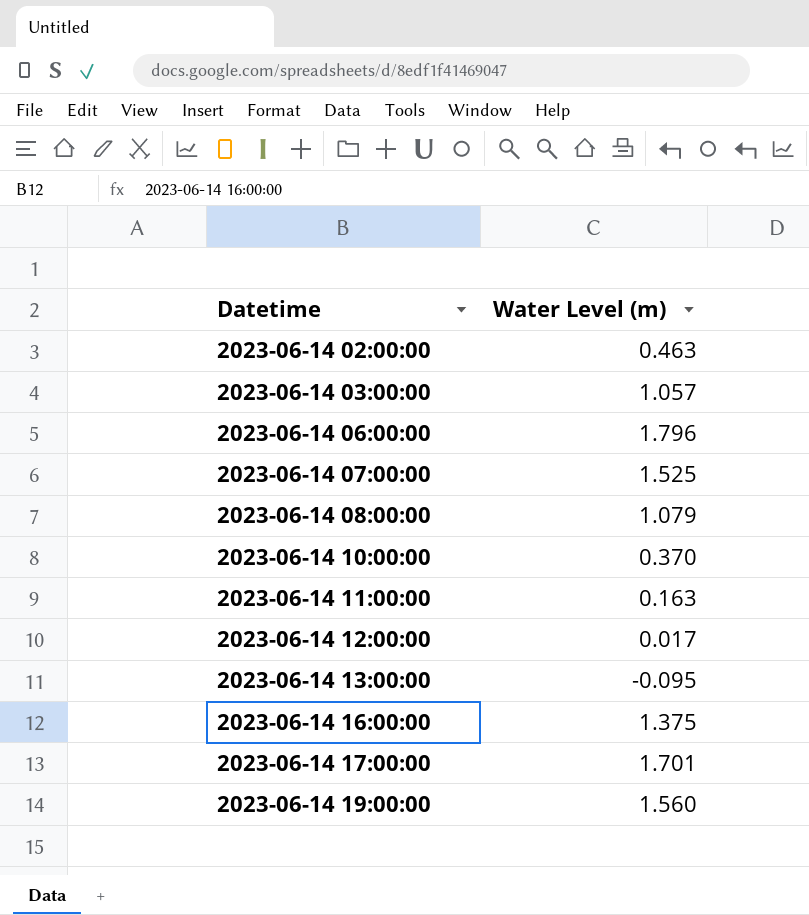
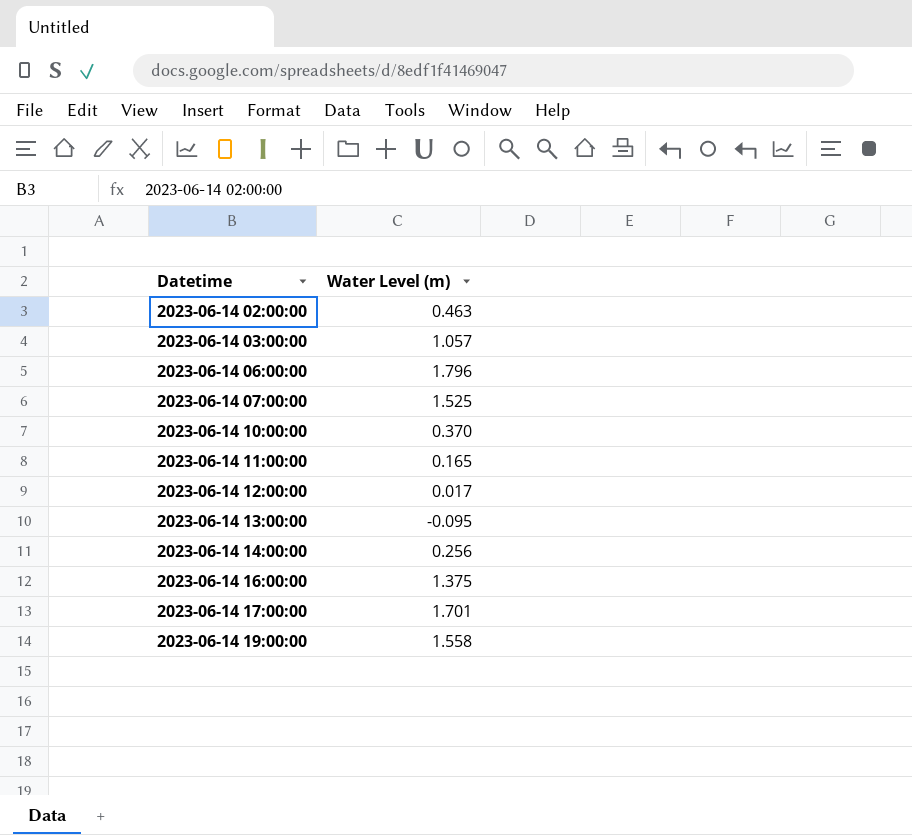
row 2023-06-14 08:00:00: 1.079 -> none
2023-06-14 11:00:00 | Water Level (m): 0.163 -> 0.165
row 2023-06-14 14:00:00: none -> 0.256
2023-06-14 19:00:00 | Water Level (m): 1.560 -> 1.558

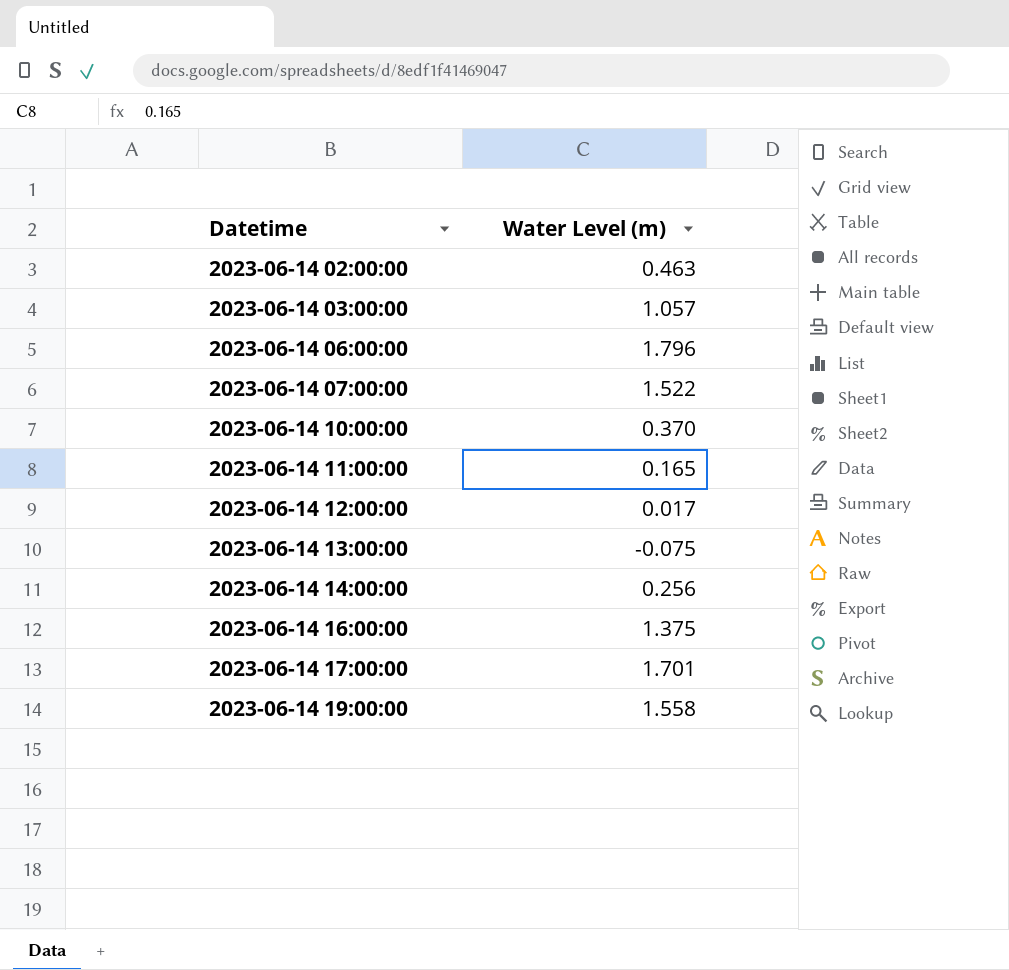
2023-06-14 07:00:00 | Water Level (m): 1.525 -> 1.522
2023-06-14 13:00:00 | Water Level (m): -0.095 -> -0.075

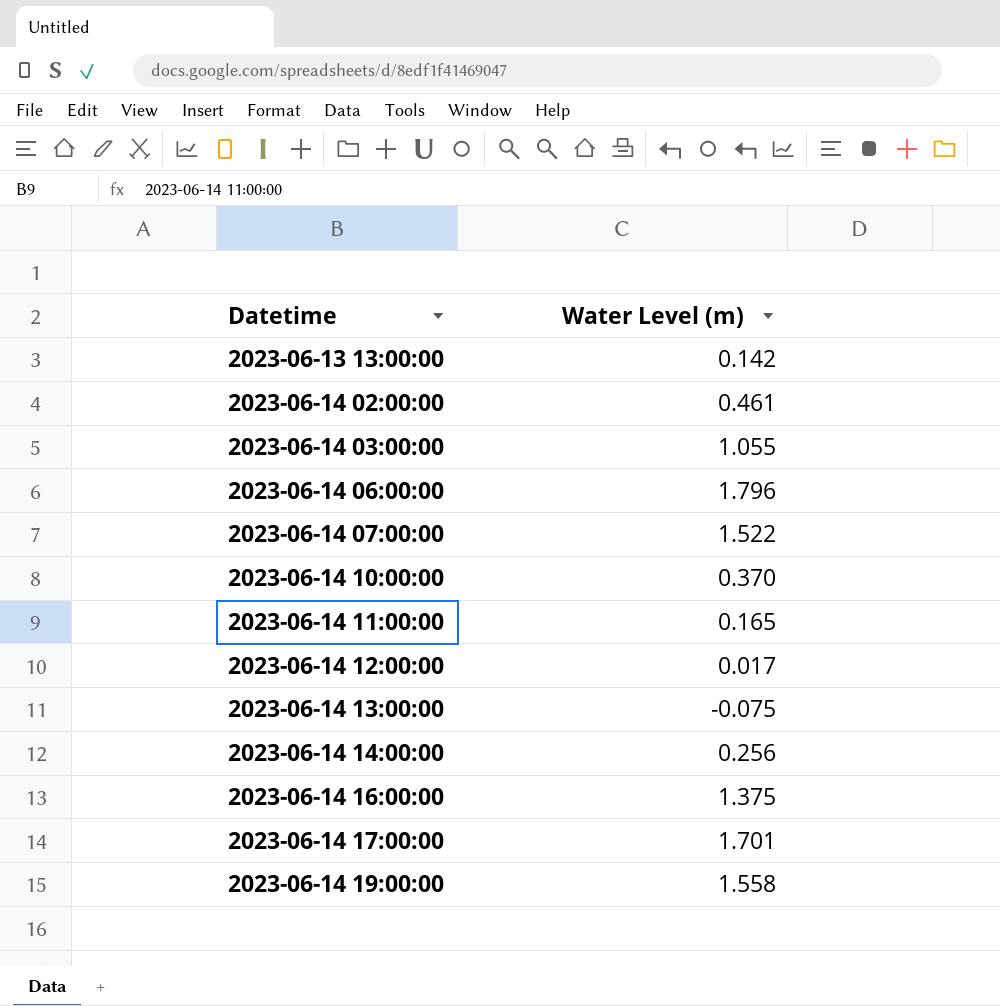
row 2023-06-13 13:00:00: none -> 0.142
2023-06-14 02:00:00 | Water Level (m): 0.463 -> 0.461
2023-06-14 03:00:00 | Water Level (m): 1.057 -> 1.055

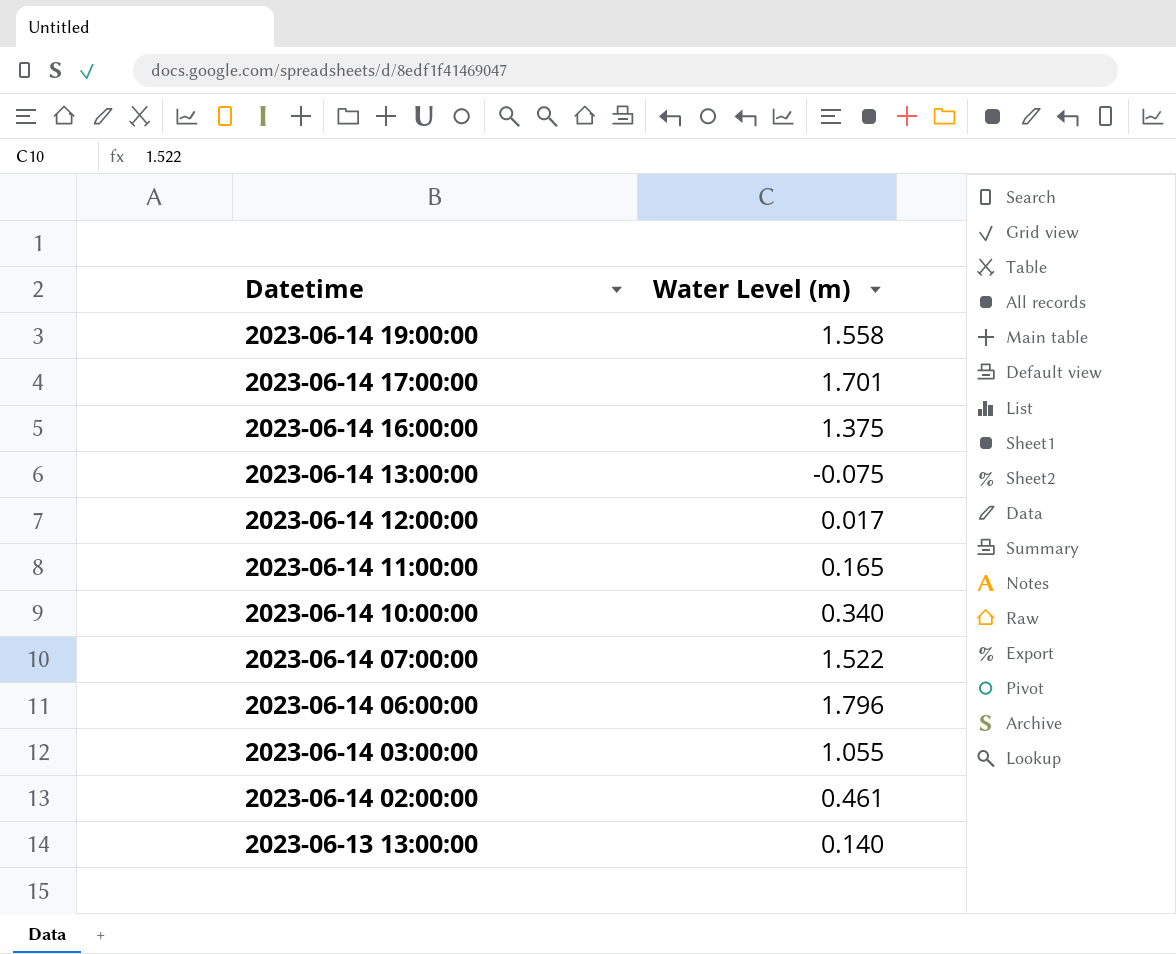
row order: Datetime ascending -> Datetime descending
row 2023-06-14 14:00:00: 0.256 -> none
2023-06-14 10:00:00 | Water Level (m): 0.370 -> 0.340
2023-06-13 13:00:00 | Water Level (m): 0.142 -> 0.140

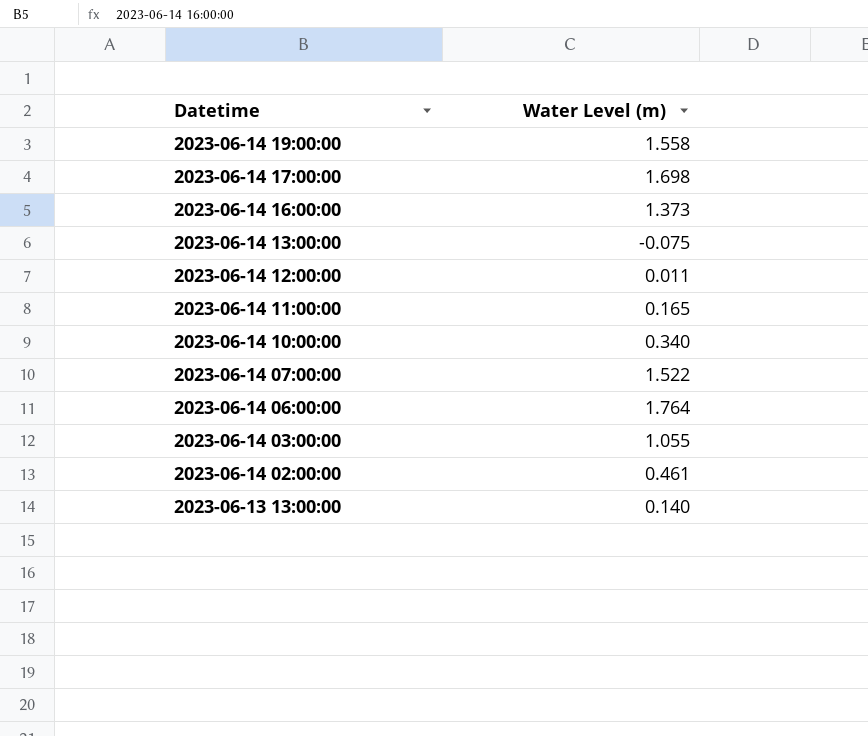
2023-06-14 17:00:00 | Water Level (m): 1.701 -> 1.698
2023-06-14 16:00:00 | Water Level (m): 1.375 -> 1.373
2023-06-14 12:00:00 | Water Level (m): 0.017 -> 0.011
2023-06-14 06:00:00 | Water Level (m): 1.796 -> 1.764

